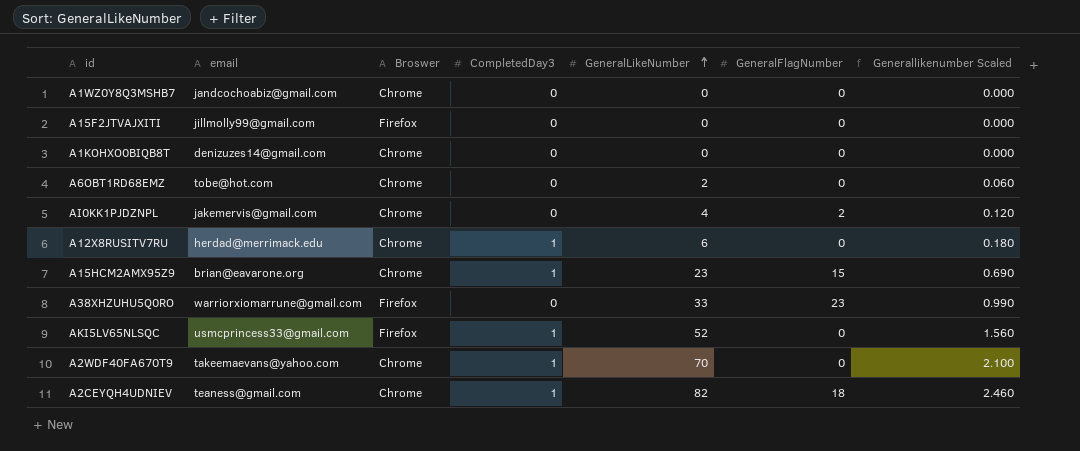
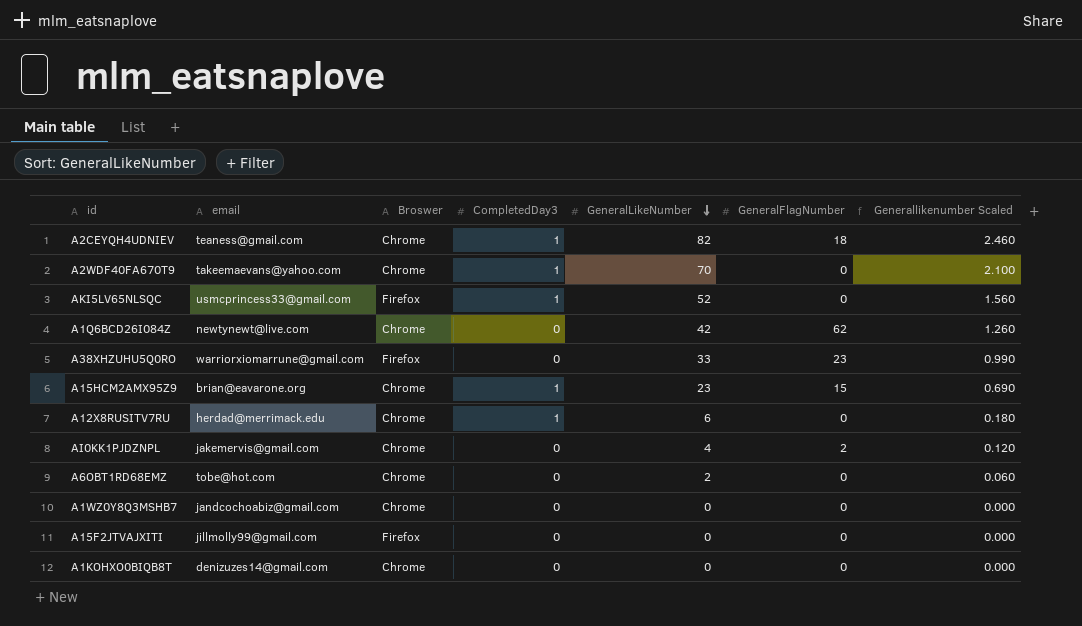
row order: GeneralLikeNumber ascending -> GeneralLikeNumber descending
row A1Q6BCD26I084Z: none -> newtynewt@live.com | Chrome | 0 | 42 | 62 | 1.260

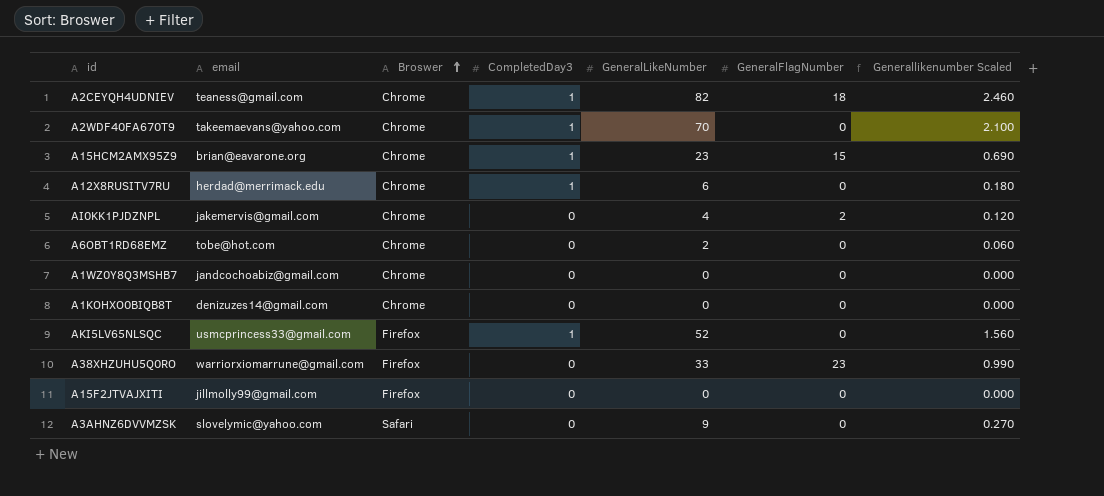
row order: GeneralLikeNumber descending -> Broswer ascending
row A1Q6BCD26I084Z: newtynewt@live.com | Chrome | 0 | 42 | 62 | 1.260 -> none
row A3AHNZ6DVVMZSK: none -> slovelymic@yahoo.com | Safari | 0 | 9 | 0 | 0.270

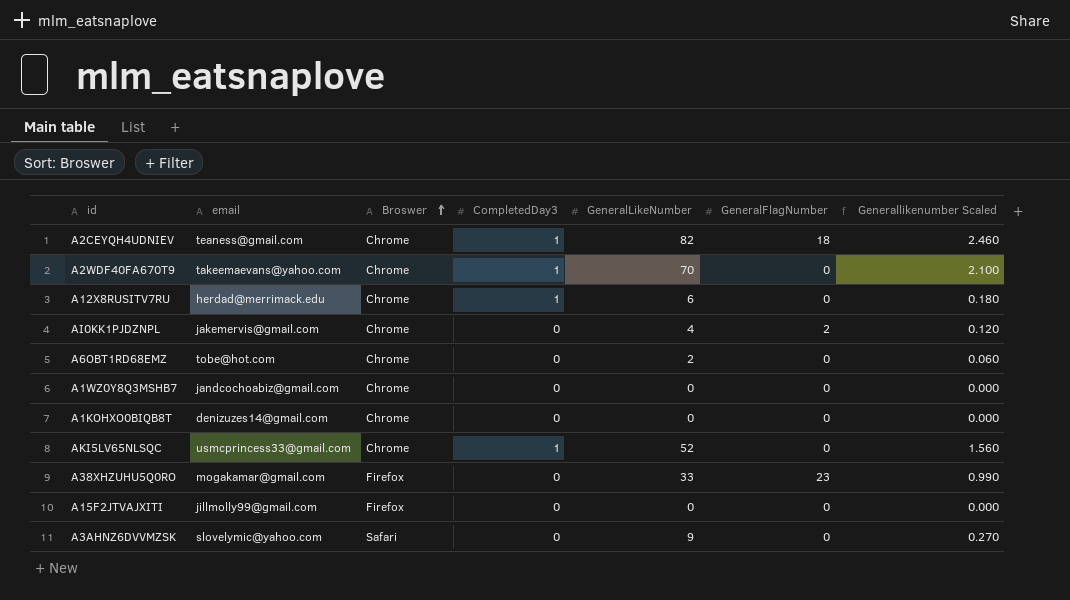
row A15HCM2AMX95Z9: brian@eavarone.org | Chrome | 1 | 23 | 15 | 0.690 -> none
AKI5LV65NLSQC | Broswer: Firefox -> Chrome
A38XHZUHU5Q0RO | email: warriorxiomarrune@gmail.com -> mogakamar@gmail.com

